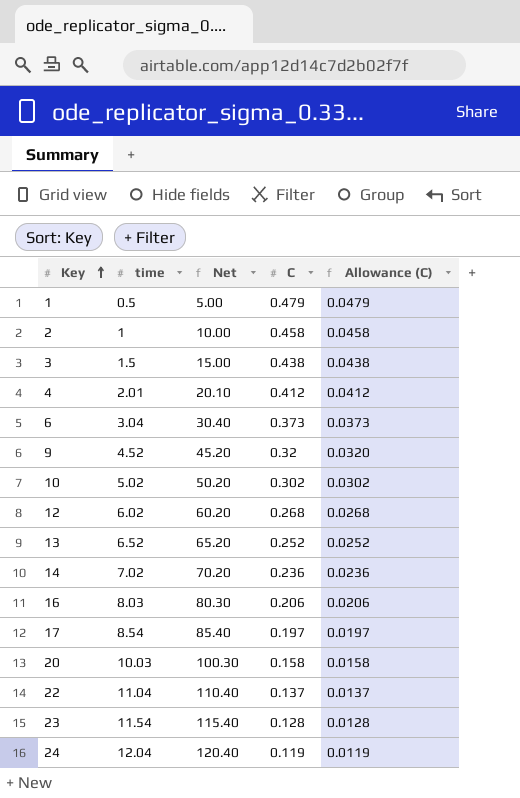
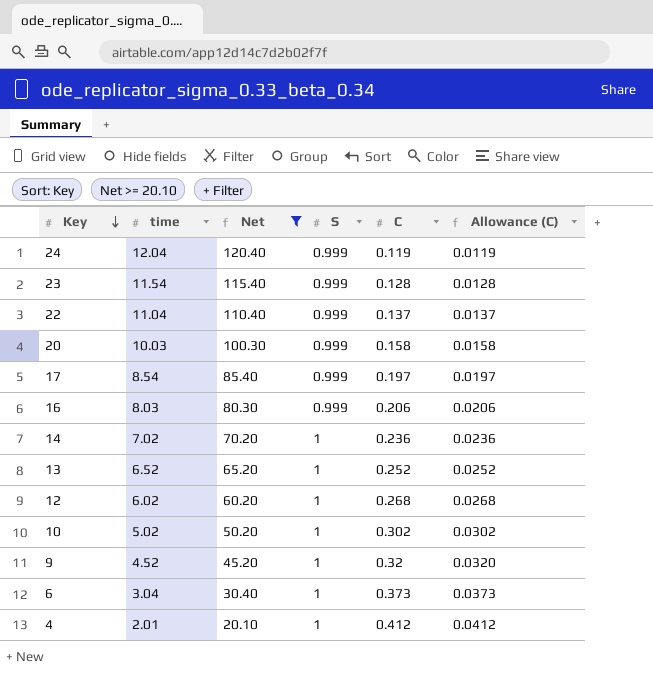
filter: none -> Net >= 20.10
row order: Key ascending -> Key descending
column S | position: none -> 4

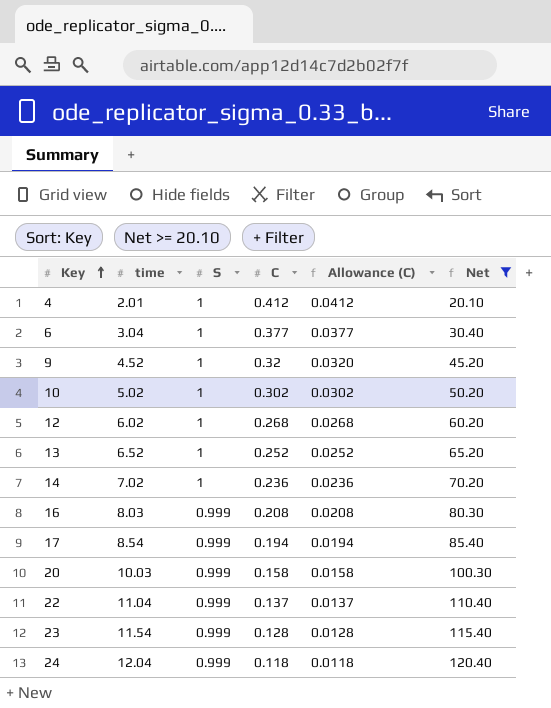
row order: Key descending -> Key ascending
column Net | position: 3 -> 6
6 | C: 0.373 -> 0.377
6 | Allowance (C): 0.0373 -> 0.0377
16 | C: 0.206 -> 0.208
16 | Allowance (C): 0.0206 -> 0.0208
17 | C: 0.197 -> 0.194
17 | Allowance (C): 0.0197 -> 0.0194
24 | C: 0.119 -> 0.118
24 | Allowance (C): 0.0119 -> 0.0118

